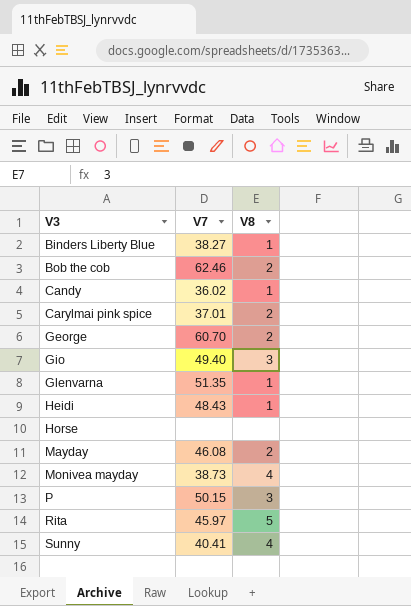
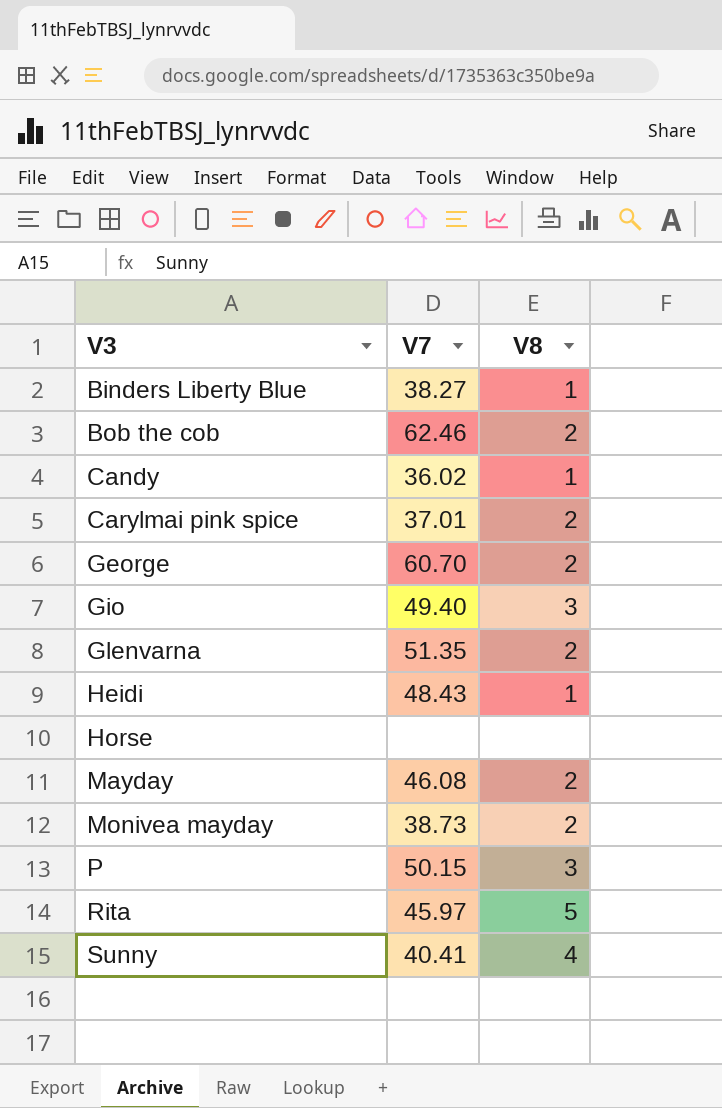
Glenvarna | V8: 1 -> 2
Monivea mayday | V8: 4 -> 2

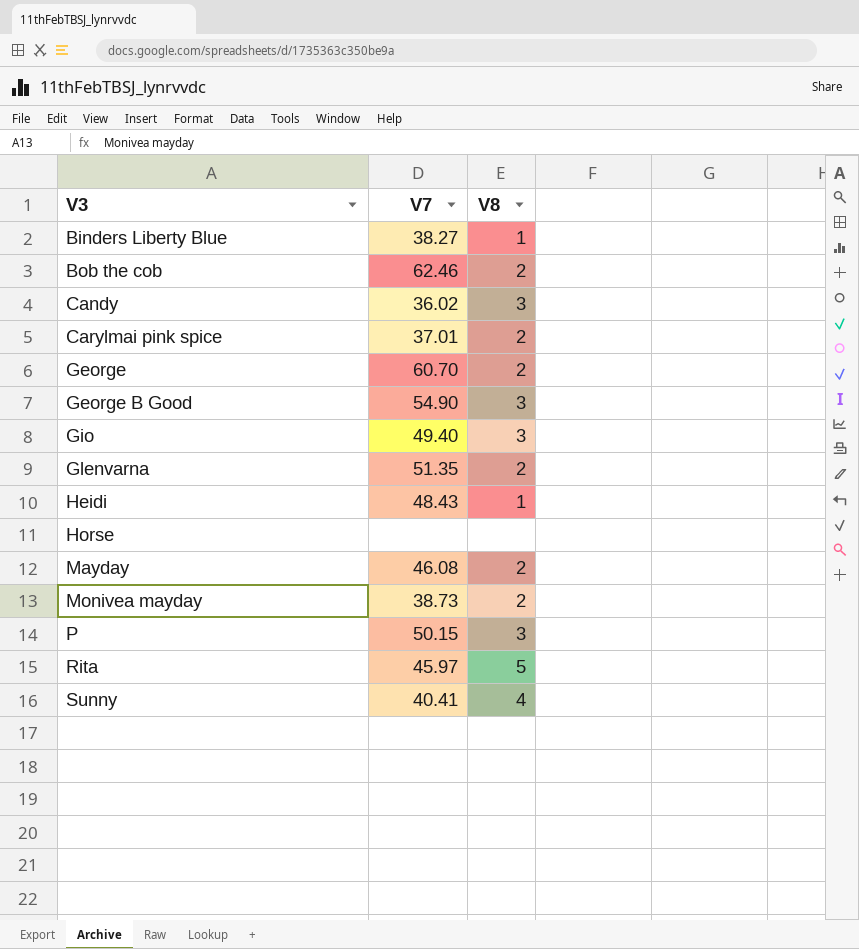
Candy | V8: 1 -> 3
row George B Good: none -> 54.90 | 3

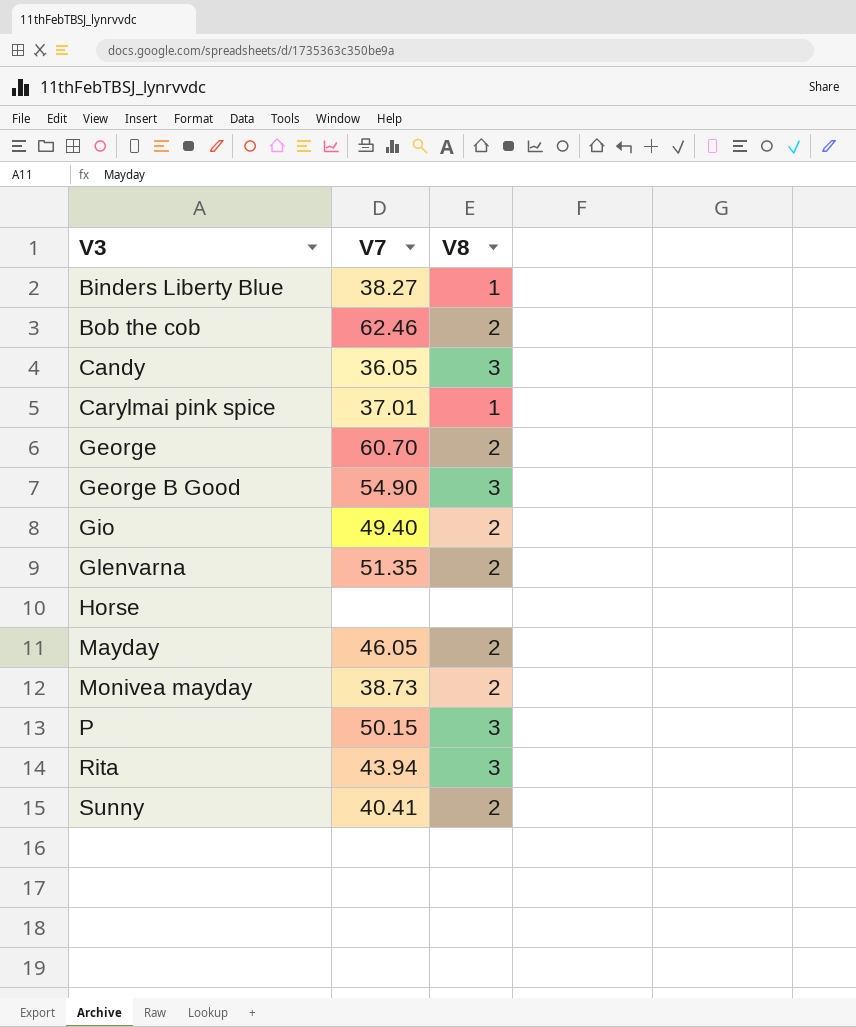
row Heidi: 48.43 | 1 -> none
Candy | V7: 36.02 -> 36.05
Carylmai pink spice | V8: 2 -> 1
Gio | V8: 3 -> 2
Mayday | V7: 46.08 -> 46.05
Rita | V7: 45.97 -> 43.94
Rita | V8: 5 -> 3
Sunny | V8: 4 -> 2

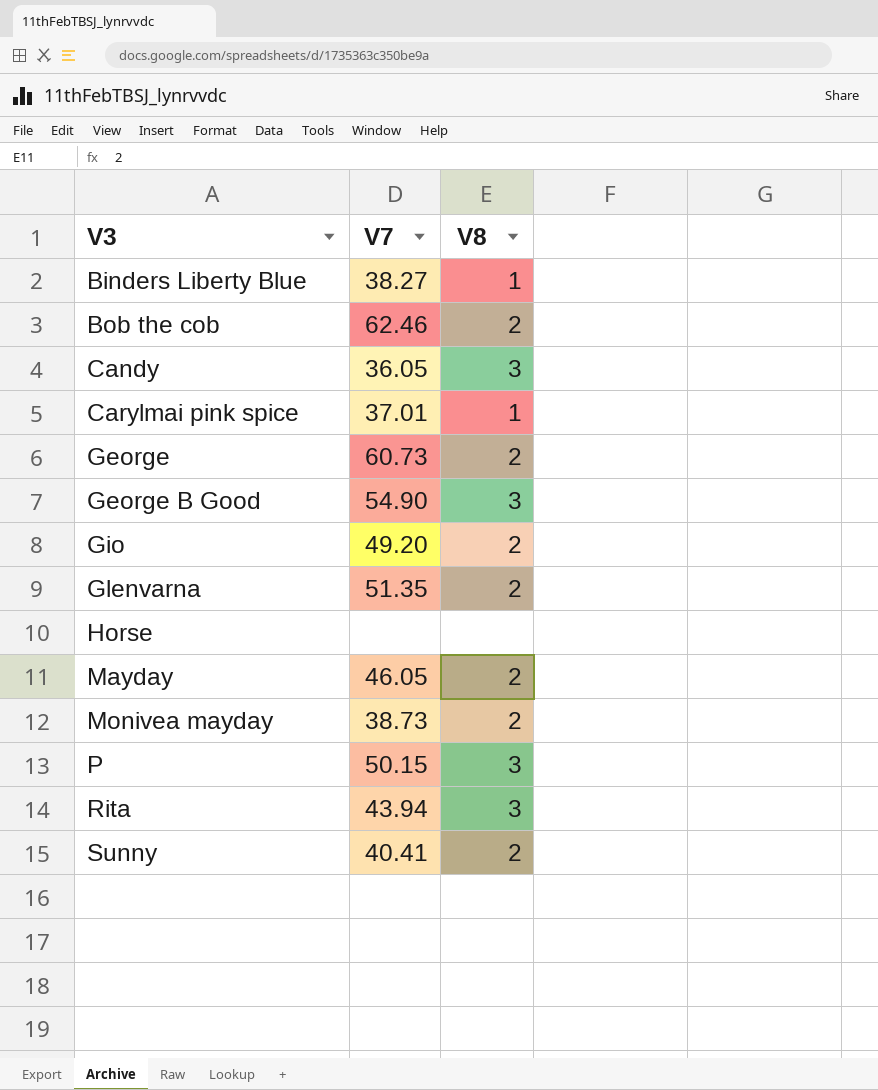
George | V7: 60.70 -> 60.73
Gio | V7: 49.40 -> 49.20

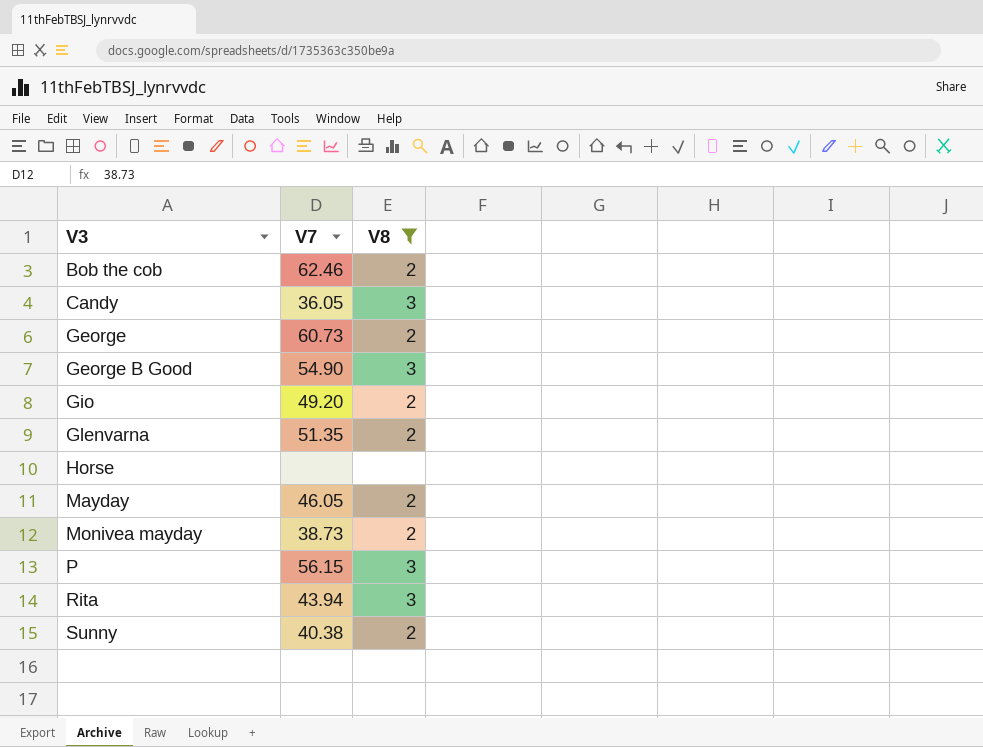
filter: none -> V8 != 1
P | V7: 50.15 -> 56.15
Sunny | V7: 40.41 -> 40.38

